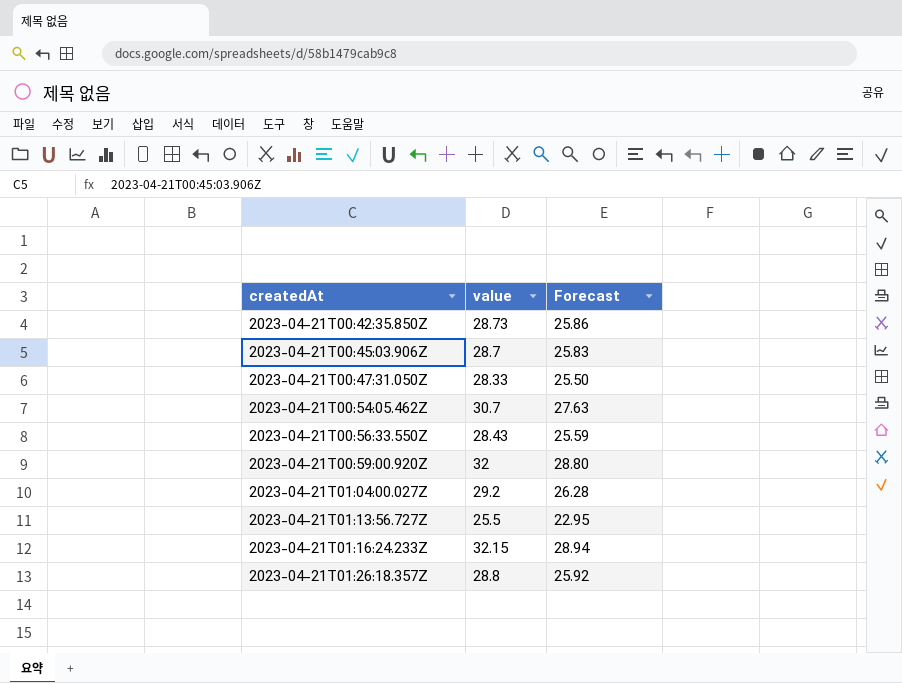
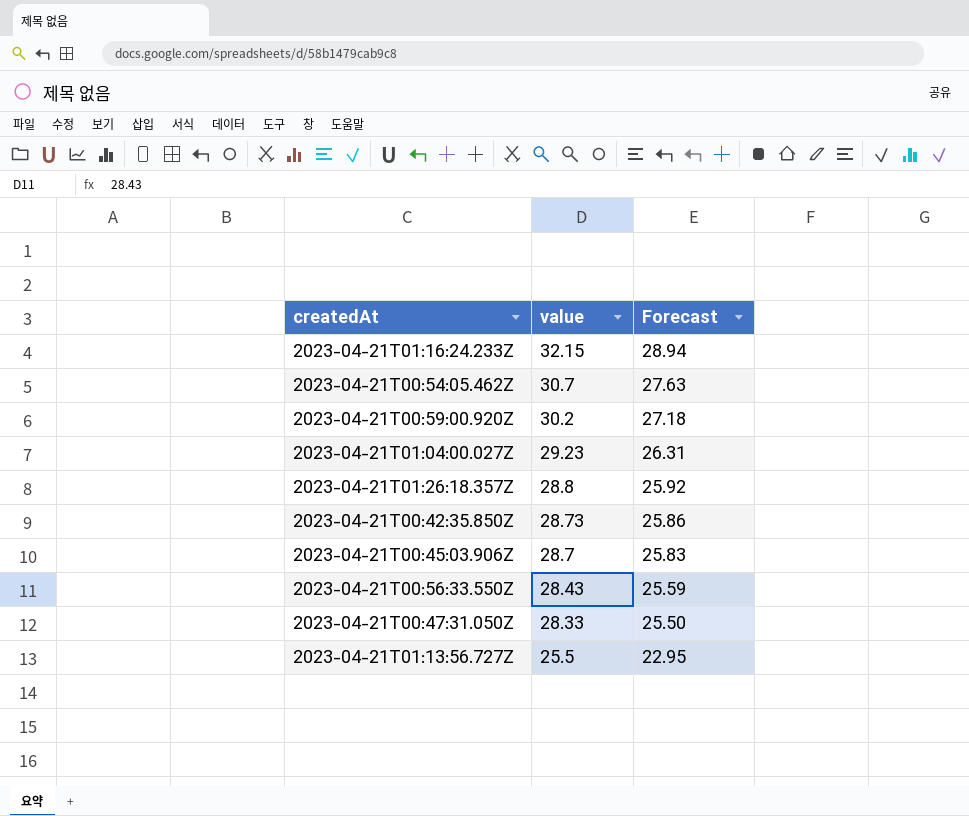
row order: createdAt ascending -> value descending
2023-04-21T00:59:00.920Z | value: 32 -> 30.2
2023-04-21T00:59:00.920Z | Forecast: 28.80 -> 27.18
2023-04-21T01:04:00.027Z | value: 29.2 -> 29.23
2023-04-21T01:04:00.027Z | Forecast: 26.28 -> 26.31

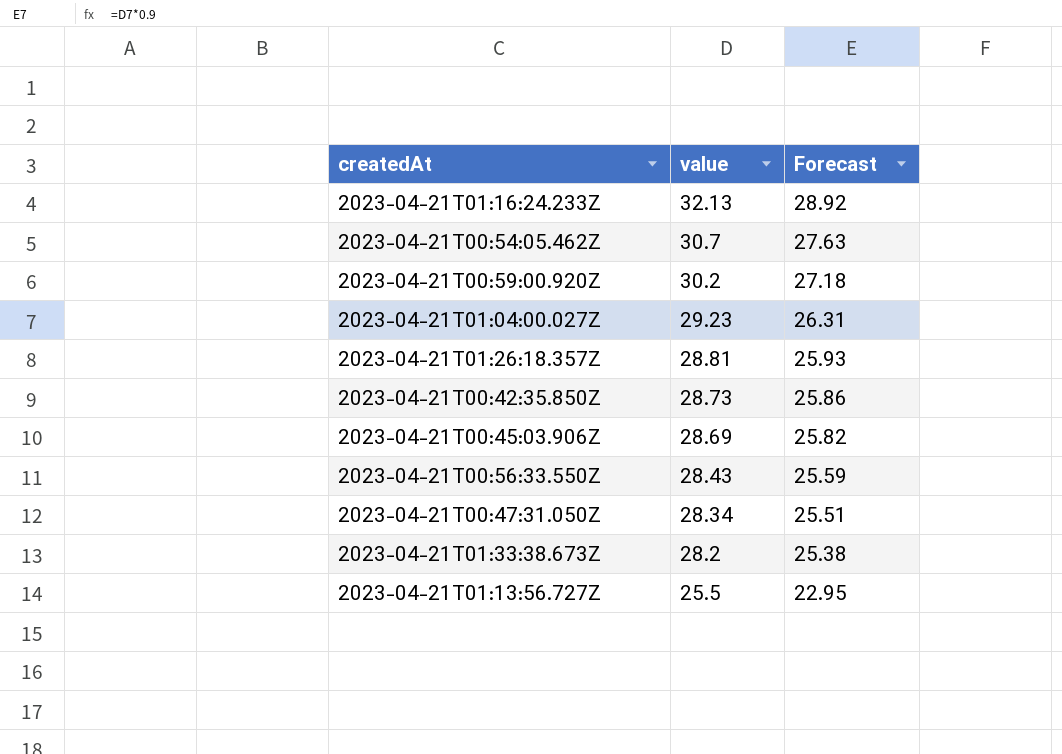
2023-04-21T01:16:24.233Z | value: 32.15 -> 32.13
2023-04-21T01:16:24.233Z | Forecast: 28.94 -> 28.92
2023-04-21T01:26:18.357Z | value: 28.8 -> 28.81
2023-04-21T01:26:18.357Z | Forecast: 25.92 -> 25.93
2023-04-21T00:45:03.906Z | value: 28.7 -> 28.69
2023-04-21T00:45:03.906Z | Forecast: 25.83 -> 25.82
2023-04-21T00:47:31.050Z | value: 28.33 -> 28.34
2023-04-21T00:47:31.050Z | Forecast: 25.50 -> 25.51
row 2023-04-21T01:33:38.673Z: none -> 28.2 | 25.38

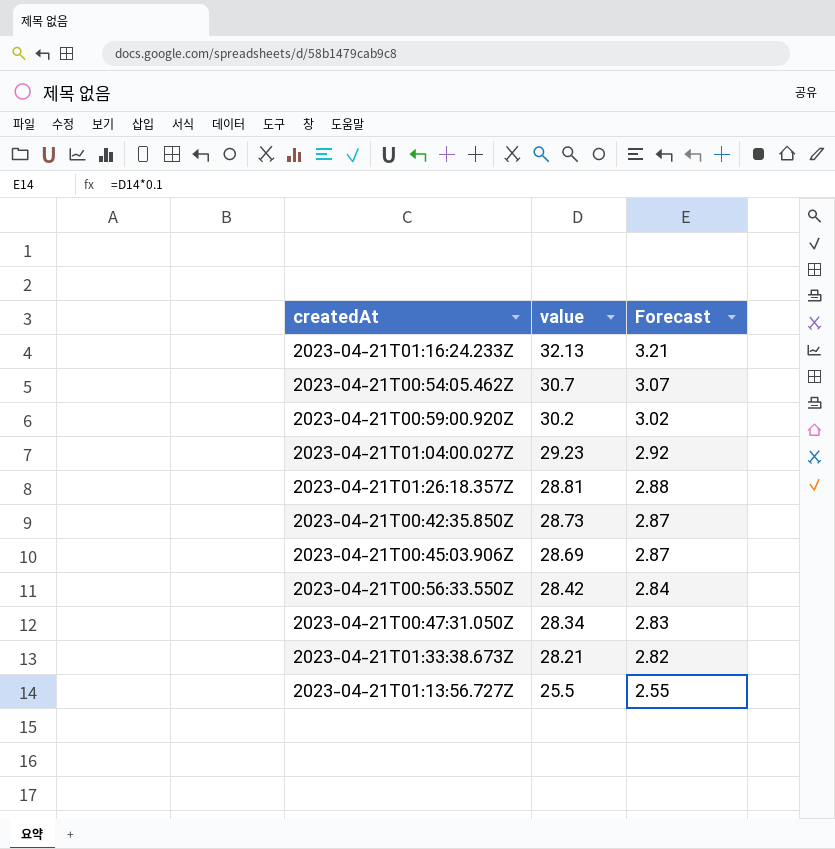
column Forecast | formula: [value] * 0.9 -> [value] * 0.1
2023-04-21T00:56:33.550Z | value: 28.43 -> 28.42
2023-04-21T01:33:38.673Z | value: 28.2 -> 28.21

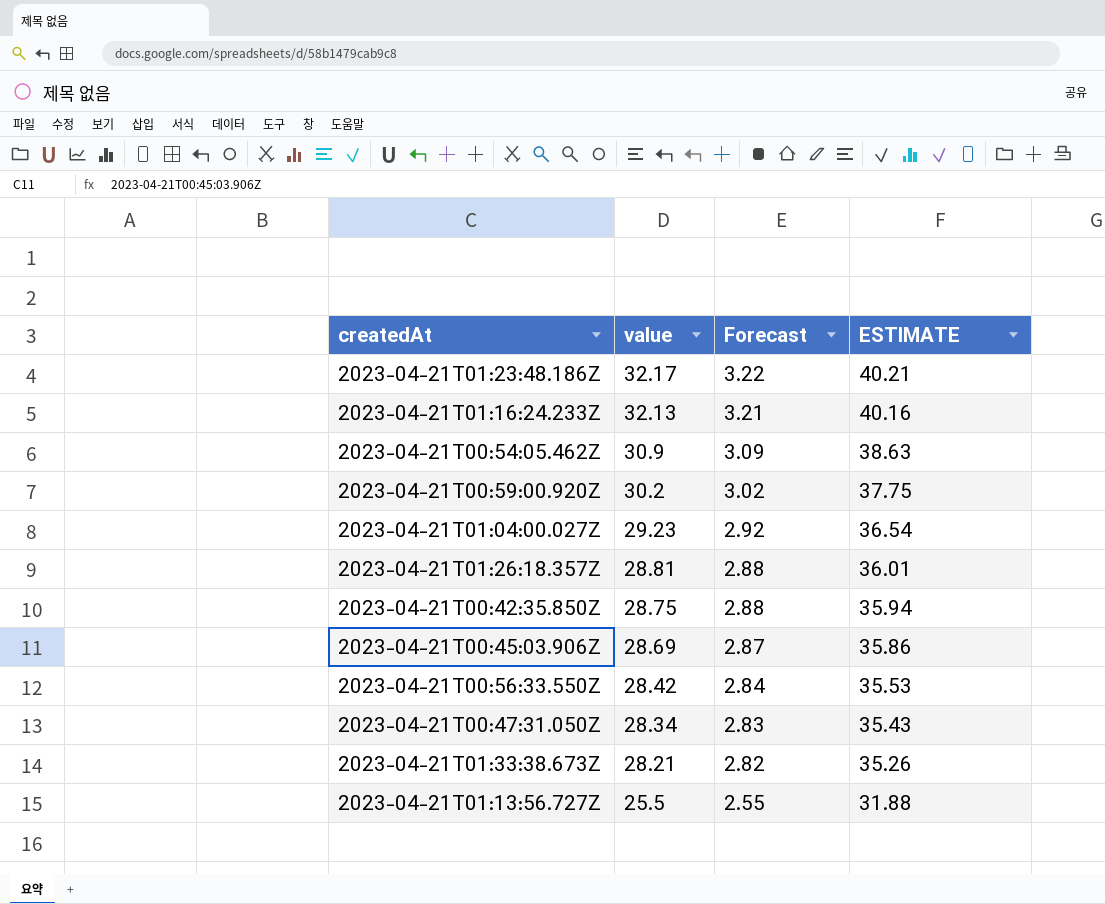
column ESTIMATE | formula: none -> [value] * 1.25
row 2023-04-21T01:23:48.186Z: none -> 32.17 | 3.22 | 40.21
2023-04-21T00:54:05.462Z | value: 30.7 -> 30.9
2023-04-21T00:54:05.462Z | Forecast: 3.07 -> 3.09
2023-04-21T00:42:35.850Z | value: 28.73 -> 28.75
2023-04-21T00:42:35.850Z | Forecast: 2.87 -> 2.88

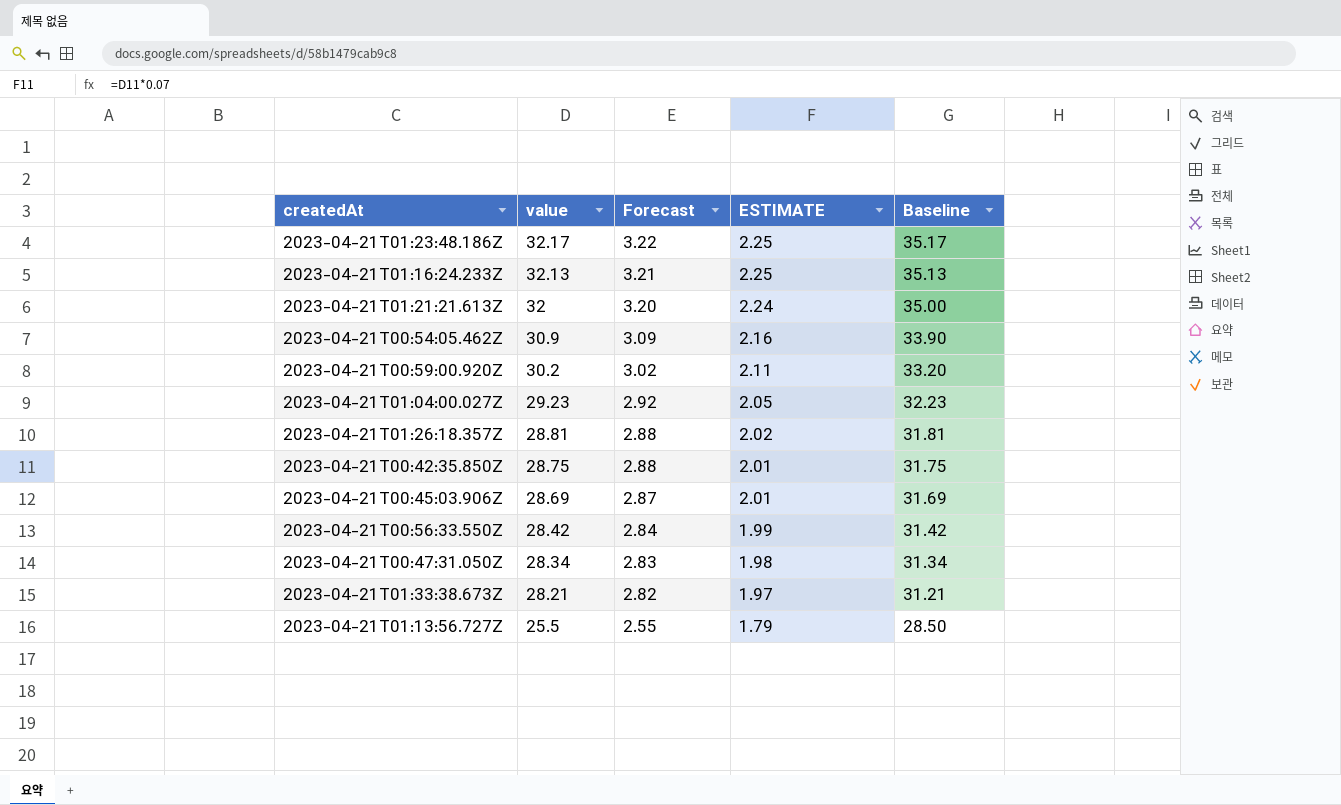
column ESTIMATE | formula: [value] * 1.25 -> [value] * 0.07
column Baseline | formula: none -> [value] + 3
row 2023-04-21T01:21:21.613Z: none -> 32 | 3.20 | 2.24 | 35.00

